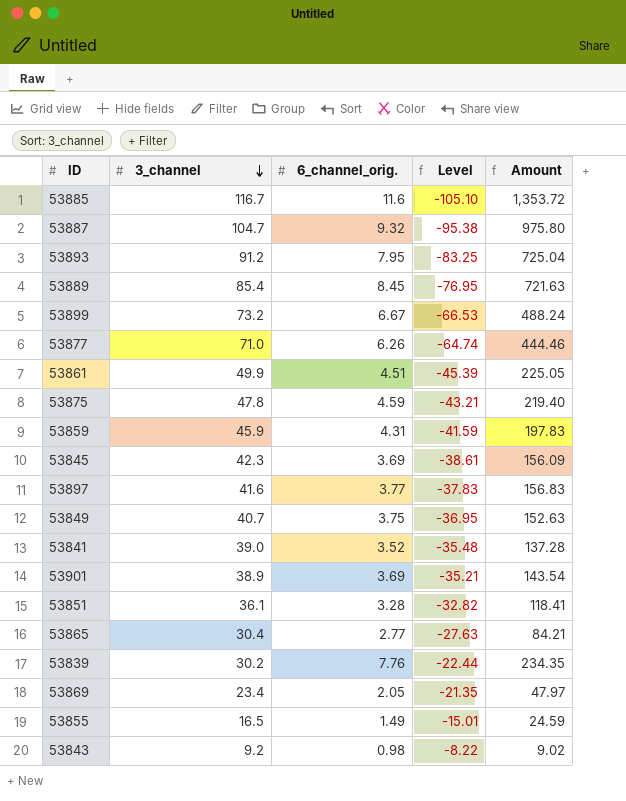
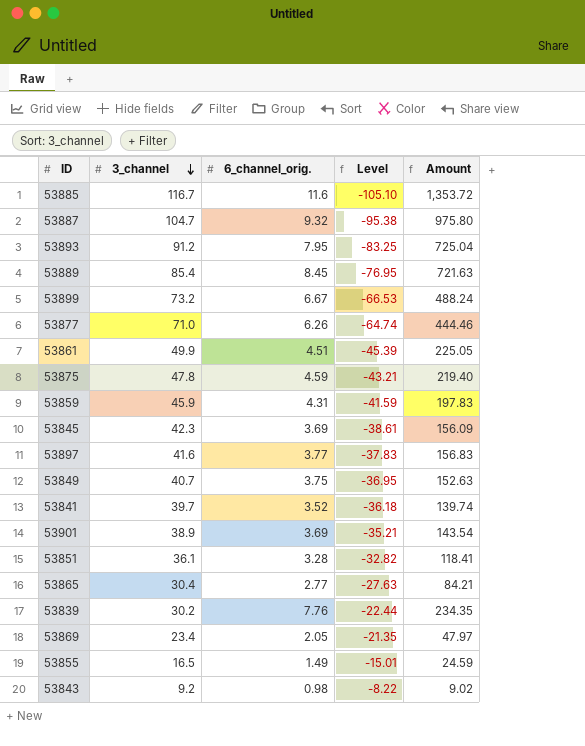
53841 | 3_channel: 39.0 -> 39.7
53841 | Level: -35.48 -> -36.18
53841 | Amount: 137.28 -> 139.74

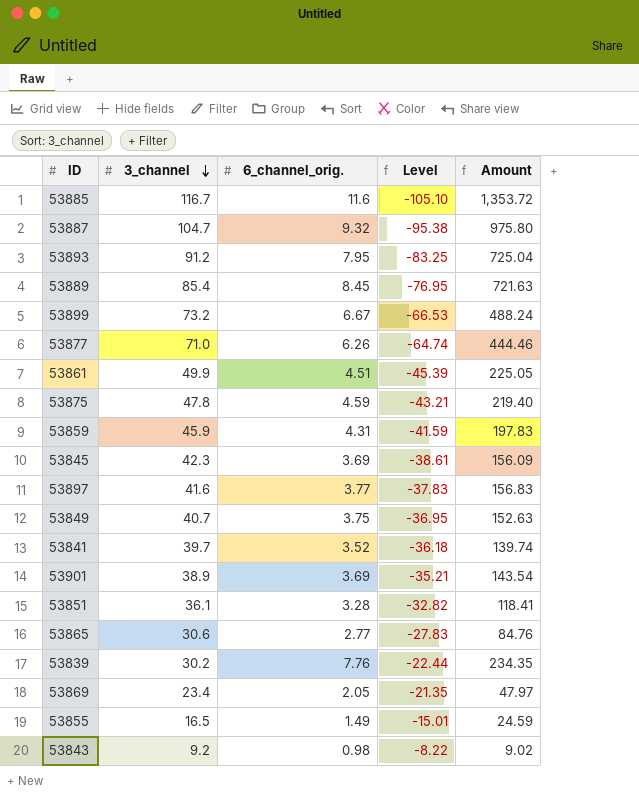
53865 | 3_channel: 30.4 -> 30.6
53865 | Level: -27.63 -> -27.83
53865 | Amount: 84.21 -> 84.76

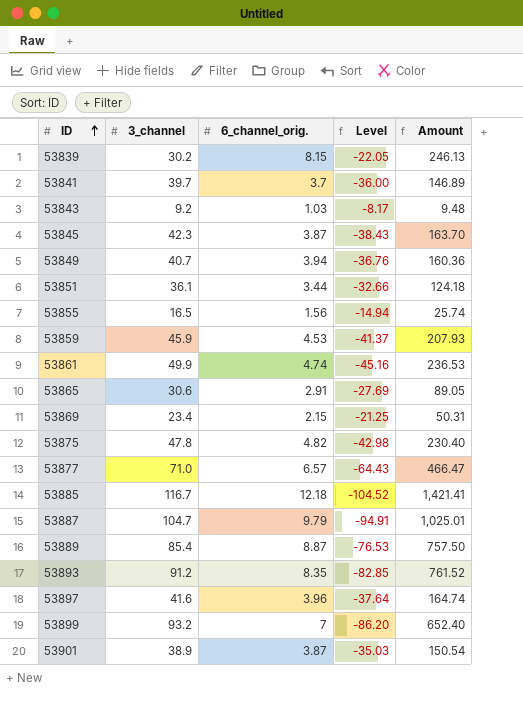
row order: 3_channel descending -> ID ascending
53839 | 6_channel_orig.: 7.76 -> 8.15
53839 | Level: -22.44 -> -22.05
53839 | Amount: 234.35 -> 246.13
53841 | 6_channel_orig.: 3.52 -> 3.7
53841 | Level: -36.18 -> -36.00
53841 | Amount: 139.74 -> 146.89
53843 | 6_channel_orig.: 0.98 -> 1.03
53843 | Level: -8.22 -> -8.17
53843 | Amount: 9.02 -> 9.48
53845 | 6_channel_orig.: 3.69 -> 3.87
53845 | Level: -38.61 -> -38.43
53845 | Amount: 156.09 -> 163.70
53849 | 6_channel_orig.: 3.75 -> 3.94
53849 | Level: -36.95 -> -36.76
53849 | Amount: 152.63 -> 160.36
53851 | 6_channel_orig.: 3.28 -> 3.44
53851 | Level: -32.82 -> -32.66
53851 | Amount: 118.41 -> 124.18
53855 | 6_channel_orig.: 1.49 -> 1.56
53855 | Level: -15.01 -> -14.94
53855 | Amount: 24.59 -> 25.74
53859 | 6_channel_orig.: 4.31 -> 4.53
53859 | Level: -41.59 -> -41.37
53859 | Amount: 197.83 -> 207.93
53861 | 6_channel_orig.: 4.51 -> 4.74
53861 | Level: -45.39 -> -45.16
53861 | Amount: 225.05 -> 236.53
53865 | 6_channel_orig.: 2.77 -> 2.91
53865 | Level: -27.83 -> -27.69
53865 | Amount: 84.76 -> 89.05
53869 | 6_channel_orig.: 2.05 -> 2.15
53869 | Level: -21.35 -> -21.25
53869 | Amount: 47.97 -> 50.31
53875 | 6_channel_orig.: 4.59 -> 4.82
53875 | Level: -43.21 -> -42.98
53875 | Amount: 219.40 -> 230.40
53877 | 6_channel_orig.: 6.26 -> 6.57
53877 | Level: -64.74 -> -64.43
53877 | Amount: 444.46 -> 466.47
53885 | 6_channel_orig.: 11.6 -> 12.18
53885 | Level: -105.10 -> -104.52
53885 | Amount: 1,353.72 -> 1,421.41
53887 | 6_channel_orig.: 9.32 -> 9.79
53887 | Level: -95.38 -> -94.91
53887 | Amount: 975.80 -> 1,025.01
53889 | 6_channel_orig.: 8.45 -> 8.87
53889 | Level: -76.95 -> -76.53
53889 | Amount: 721.63 -> 757.50
53893 | 6_channel_orig.: 7.95 -> 8.35
53893 | Level: -83.25 -> -82.85
53893 | Amount: 725.04 -> 761.52
53897 | 6_channel_orig.: 3.77 -> 3.96
53897 | Level: -37.83 -> -37.64
53897 | Amount: 156.83 -> 164.74
53899 | 3_channel: 73.2 -> 93.2
53899 | 6_channel_orig.: 6.67 -> 7
53899 | Level: -66.53 -> -86.20
53899 | Amount: 488.24 -> 652.40
53901 | 6_channel_orig.: 3.69 -> 3.87
53901 | Level: -35.21 -> -35.03
53901 | Amount: 143.54 -> 150.54

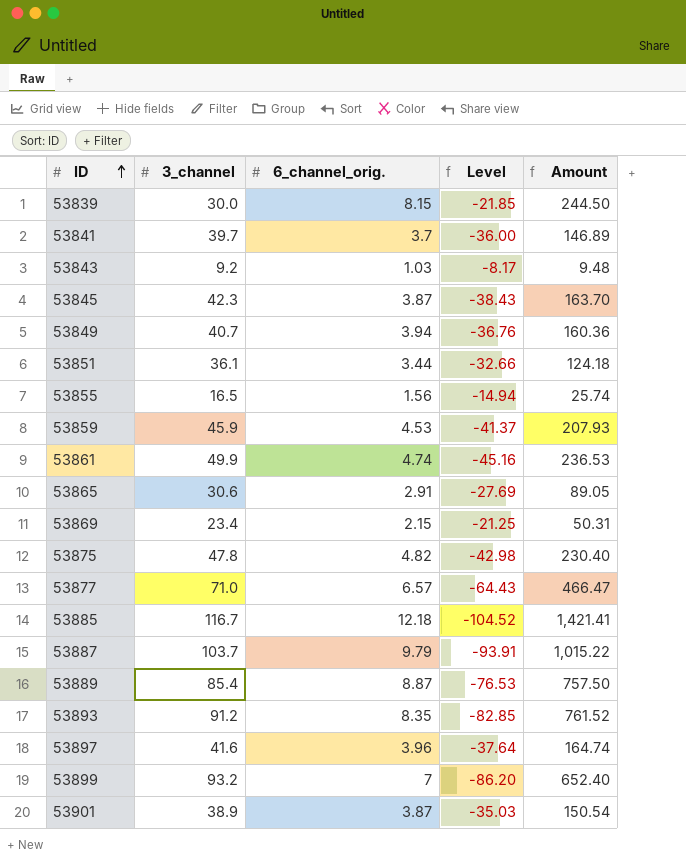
53839 | 3_channel: 30.2 -> 30.0
53839 | Level: -22.05 -> -21.85
53839 | Amount: 246.13 -> 244.50
53887 | 3_channel: 104.7 -> 103.7
53887 | Level: -94.91 -> -93.91
53887 | Amount: 1,025.01 -> 1,015.22

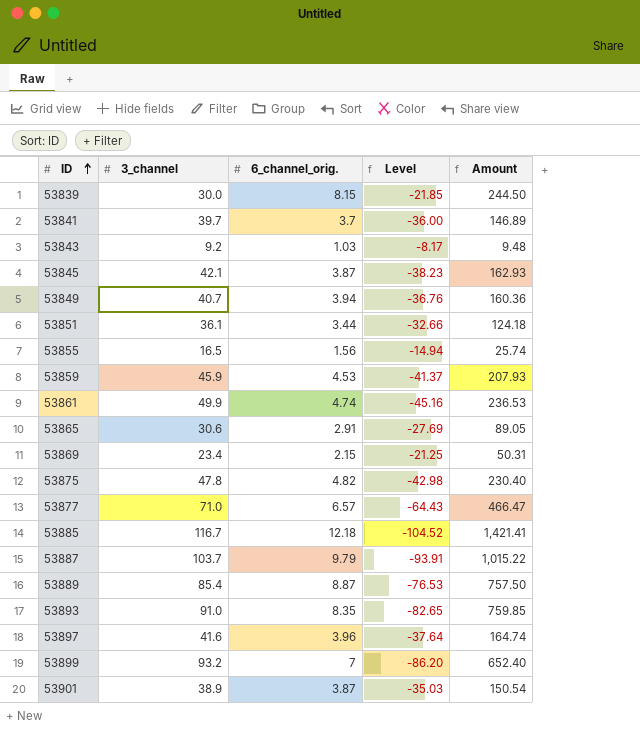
53845 | 3_channel: 42.3 -> 42.1
53845 | Level: -38.43 -> -38.23
53845 | Amount: 163.70 -> 162.93
53893 | 3_channel: 91.2 -> 91.0
53893 | Level: -82.85 -> -82.65
53893 | Amount: 761.52 -> 759.85

